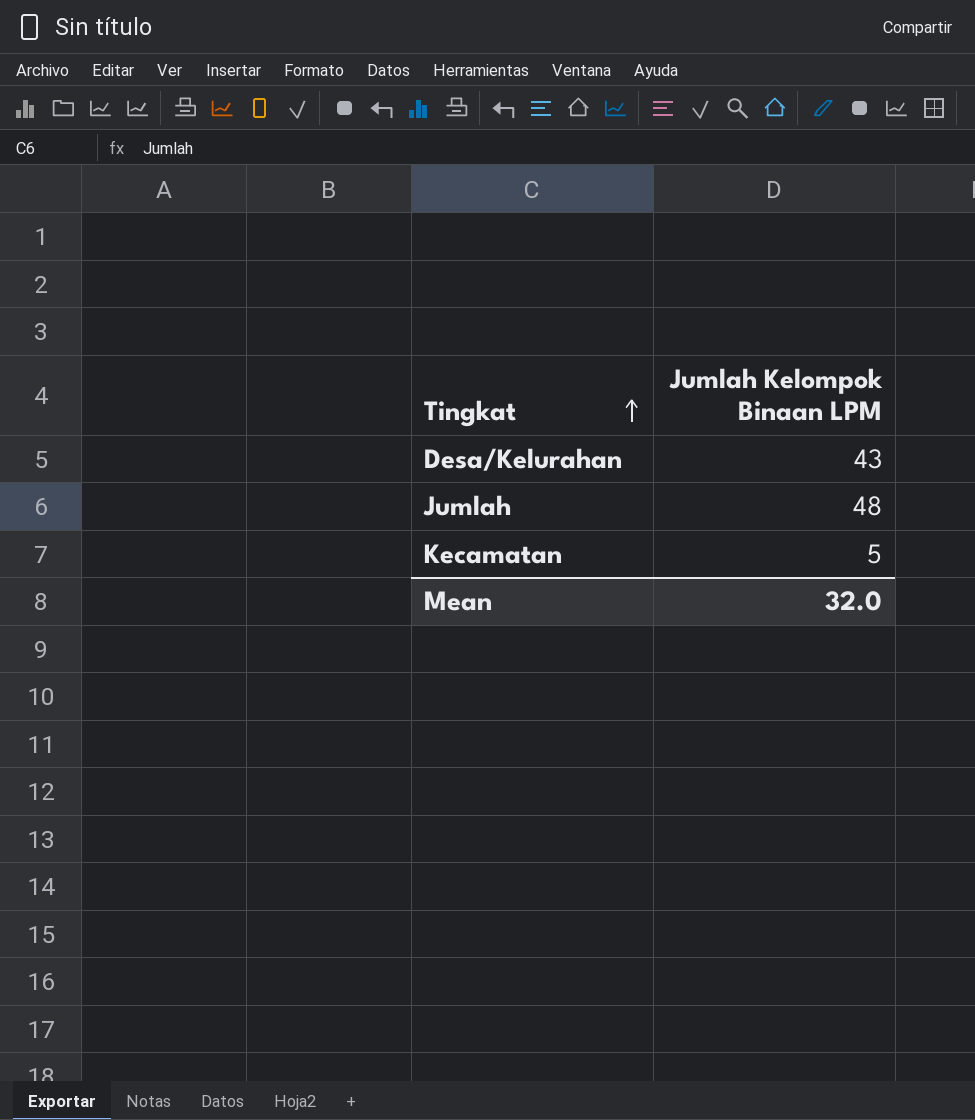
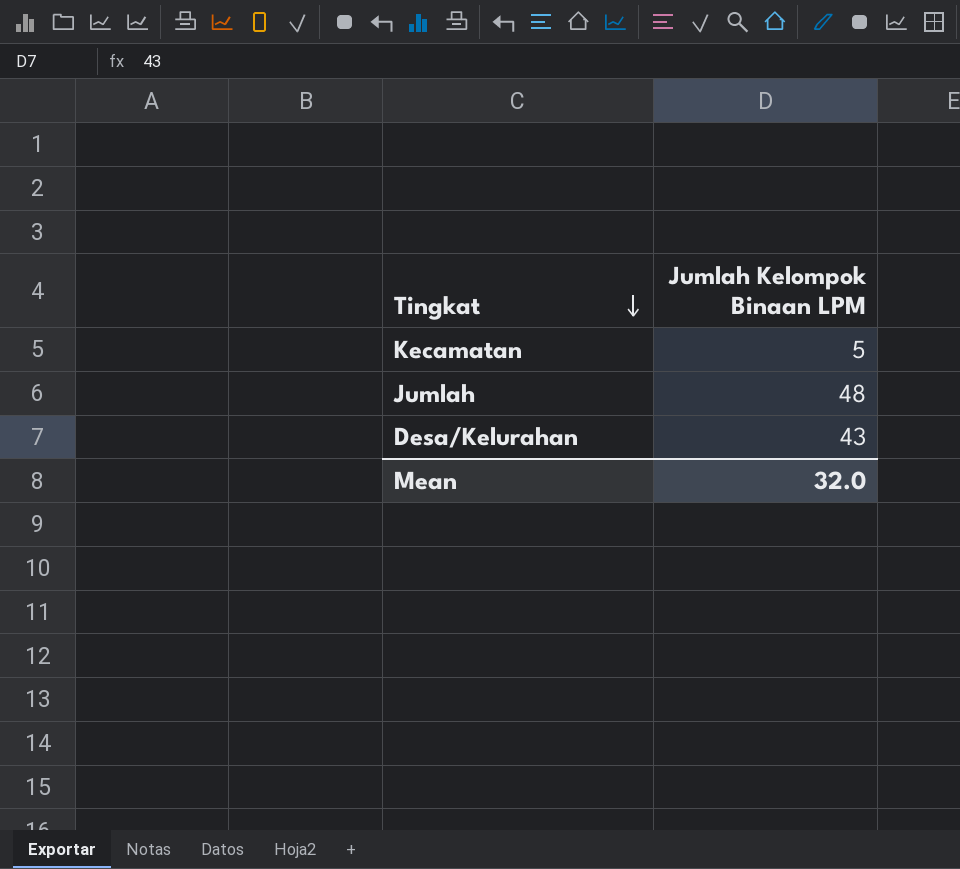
row order: Tingkat ascending -> Tingkat descending

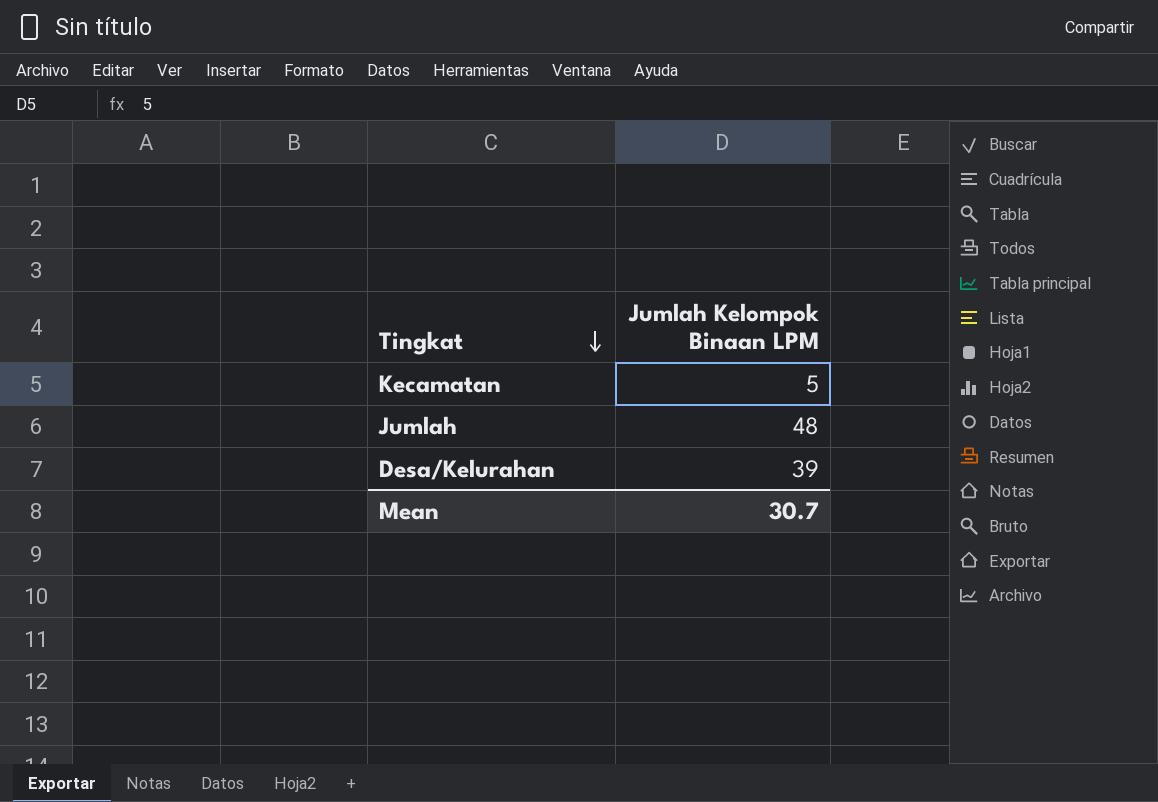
Desa/Kelurahan | Jumlah Kelompok Binaan LPM: 43 -> 39
Mean | Jumlah Kelompok Binaan LPM: 32.0 -> 30.7

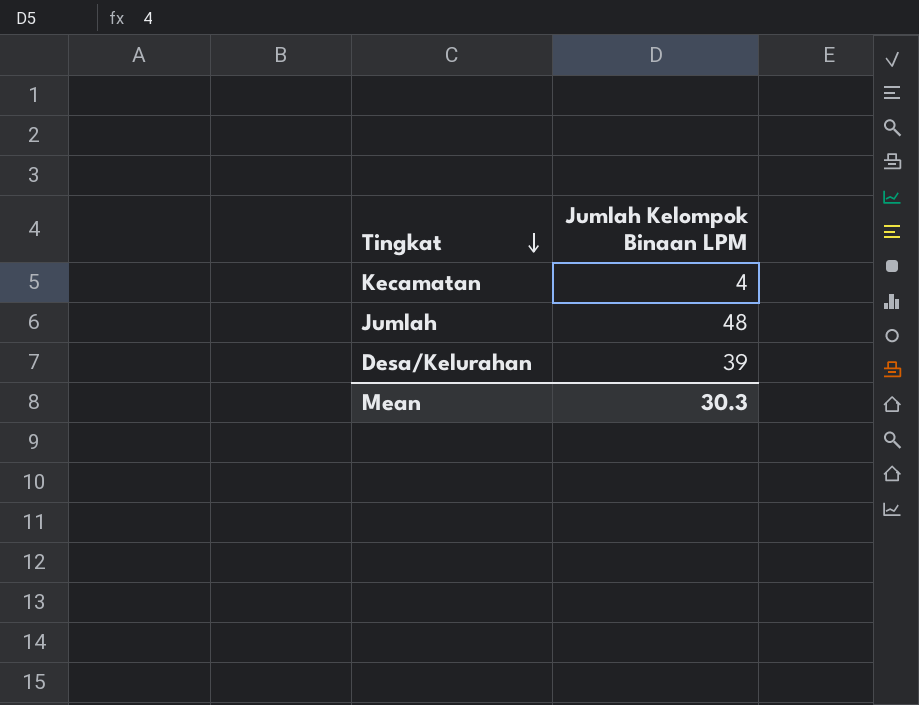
Kecamatan | Jumlah Kelompok Binaan LPM: 5 -> 4
Mean | Jumlah Kelompok Binaan LPM: 30.7 -> 30.3

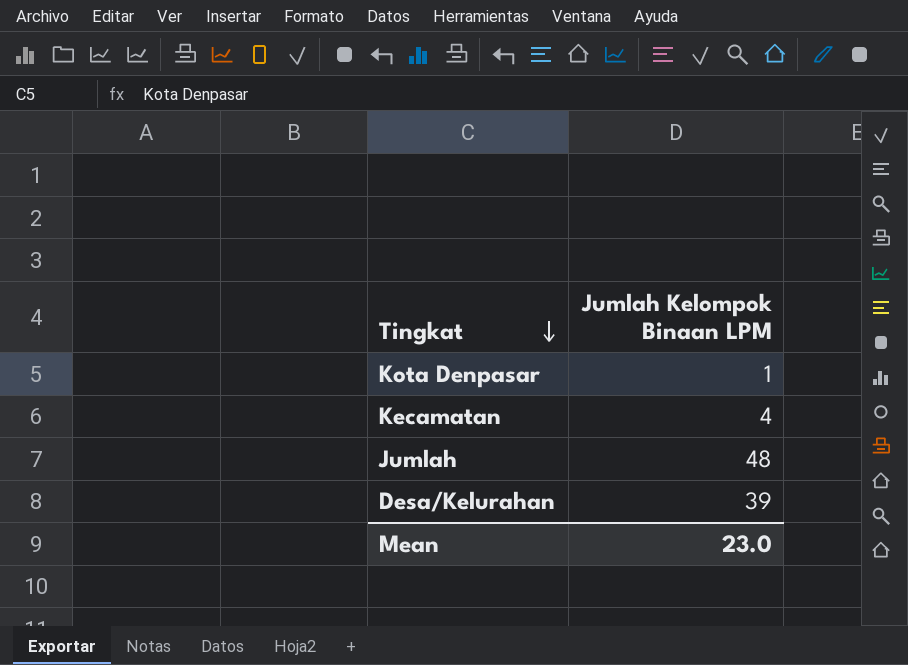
row Kota Denpasar: none -> 1
Mean | Jumlah Kelompok Binaan LPM: 30.3 -> 23.0

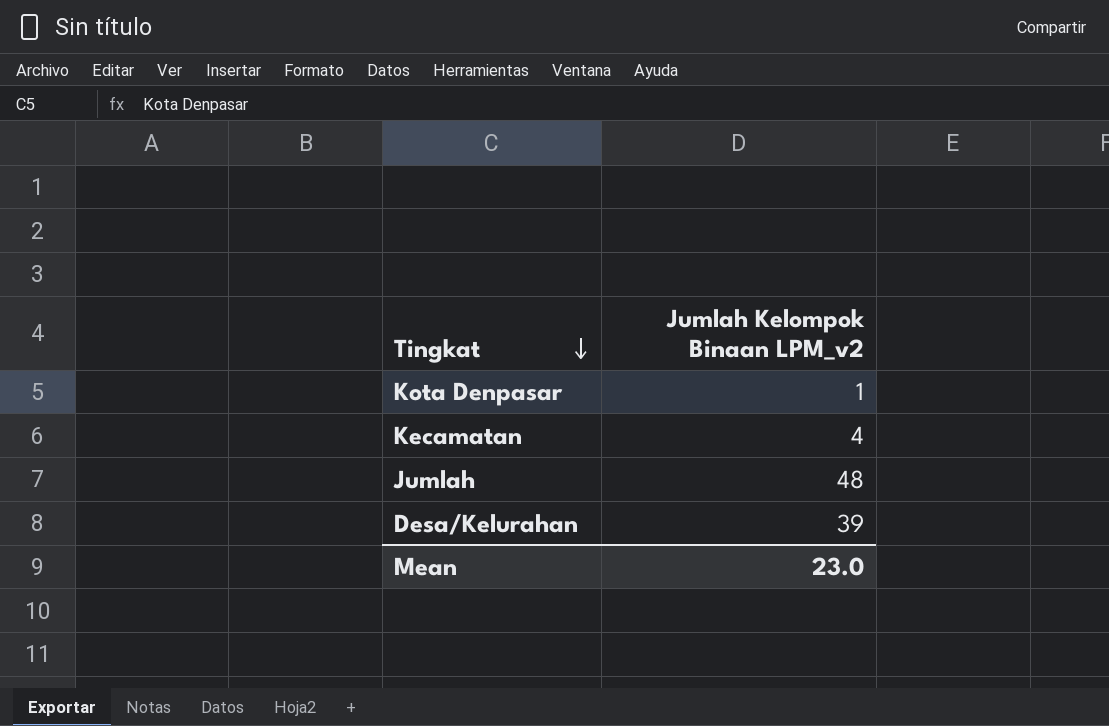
column name: Jumlah Kelompok Binaan LPM -> Jumlah Kelompok Binaan LPM_v2

